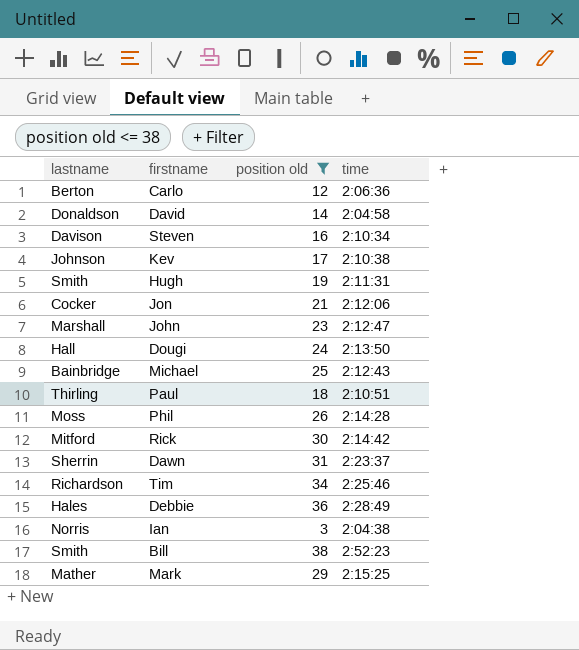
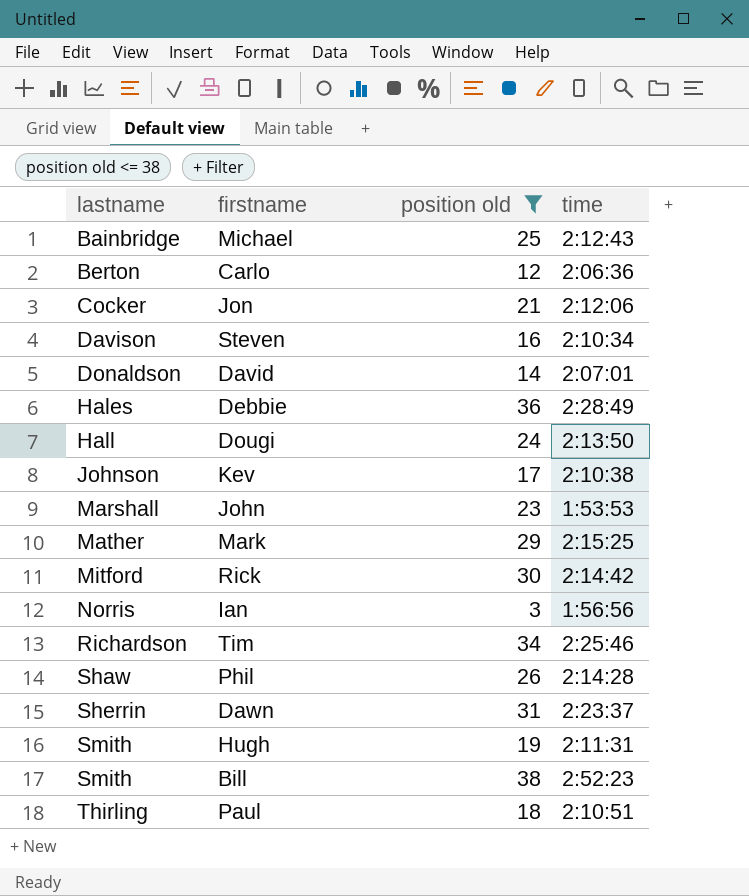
row order: none -> lastname ascending
David | time: 2:04:58 -> 2:07:01
John | time: 2:12:47 -> 1:53:53
Ian | time: 2:04:38 -> 1:56:56
Phil | lastname: Moss -> Shaw

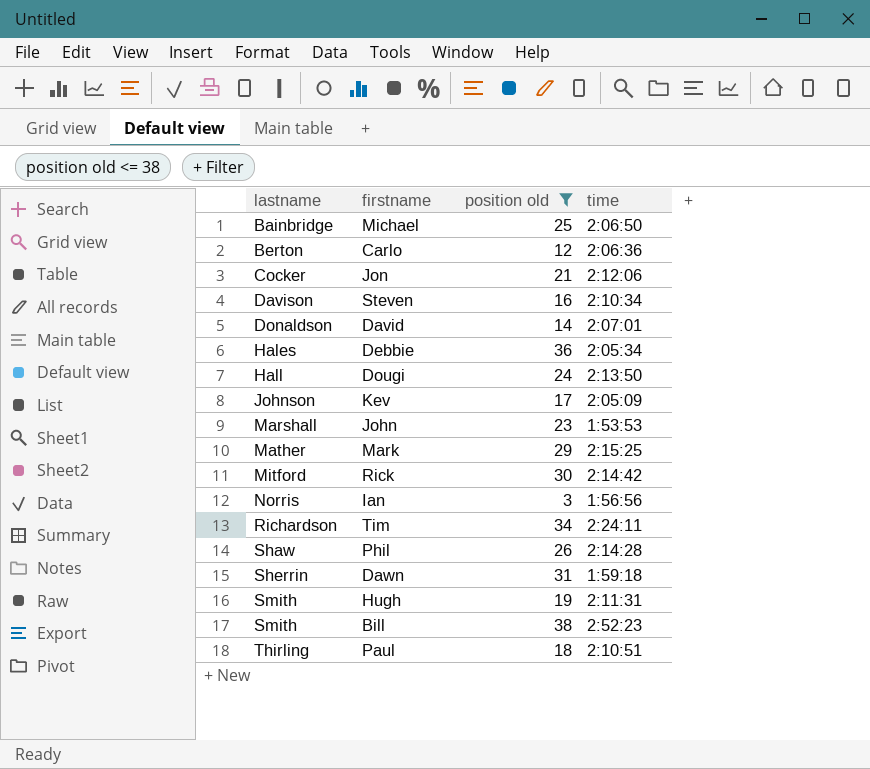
Michael | time: 2:12:43 -> 2:06:50
Debbie | time: 2:28:49 -> 2:05:34
Kev | time: 2:10:38 -> 2:05:09
Tim | time: 2:25:46 -> 2:24:11
Dawn | time: 2:23:37 -> 1:59:18

